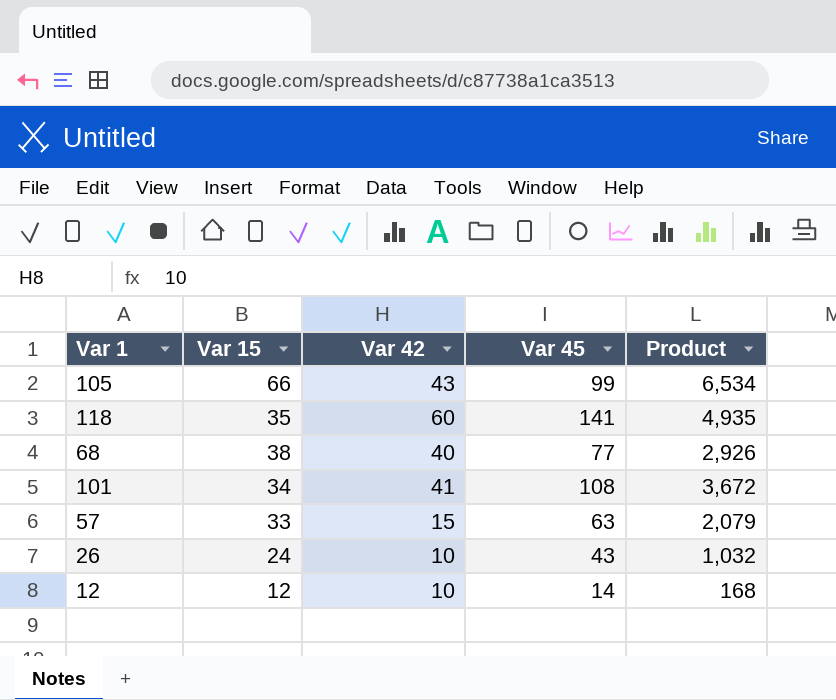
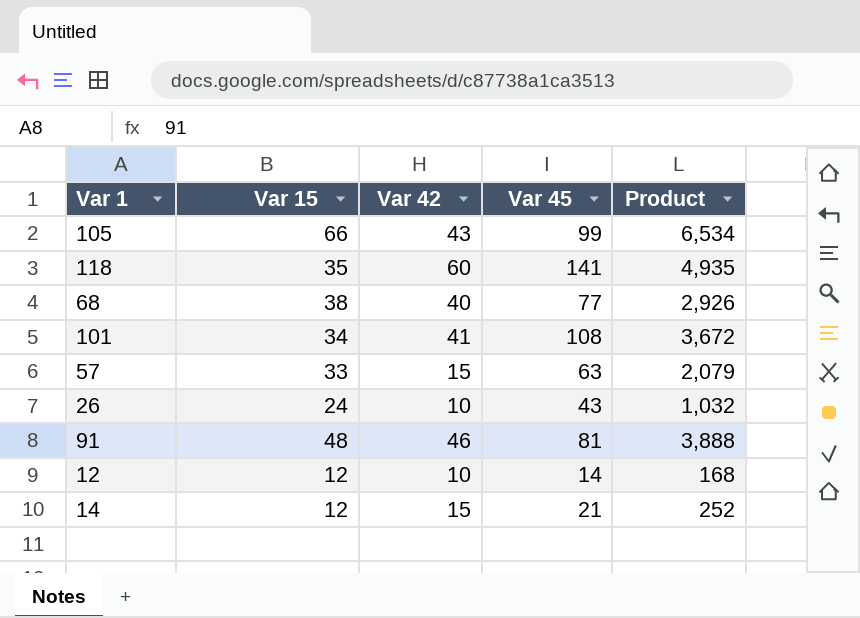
row 91: none -> 48 | 46 | 81 | 3,888
row 14: none -> 12 | 15 | 21 | 252

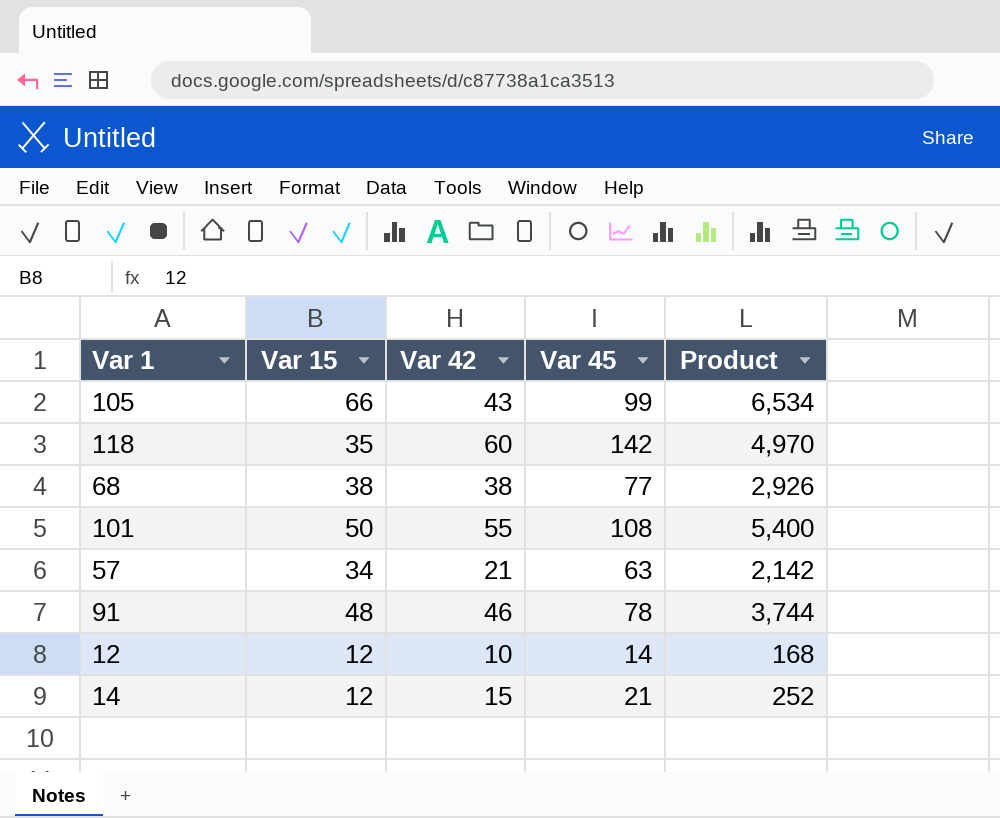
row 26: 24 | 10 | 43 | 1,032 -> none
118 | Var 45: 141 -> 142
118 | Product: 4,935 -> 4,970
68 | Var 42: 40 -> 38
101 | Var 15: 34 -> 50
101 | Var 42: 41 -> 55
101 | Product: 3,672 -> 5,400
57 | Var 15: 33 -> 34
57 | Var 42: 15 -> 21
57 | Product: 2,079 -> 2,142
91 | Var 45: 81 -> 78
91 | Product: 3,888 -> 3,744

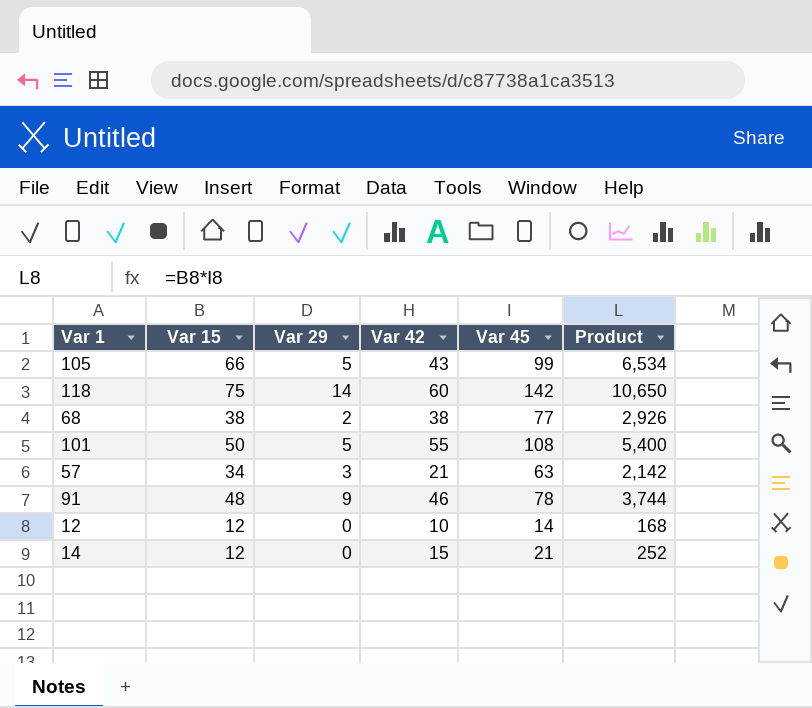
column Var 29 | position: none -> 3
118 | Var 15: 35 -> 75
118 | Product: 4,970 -> 10,650

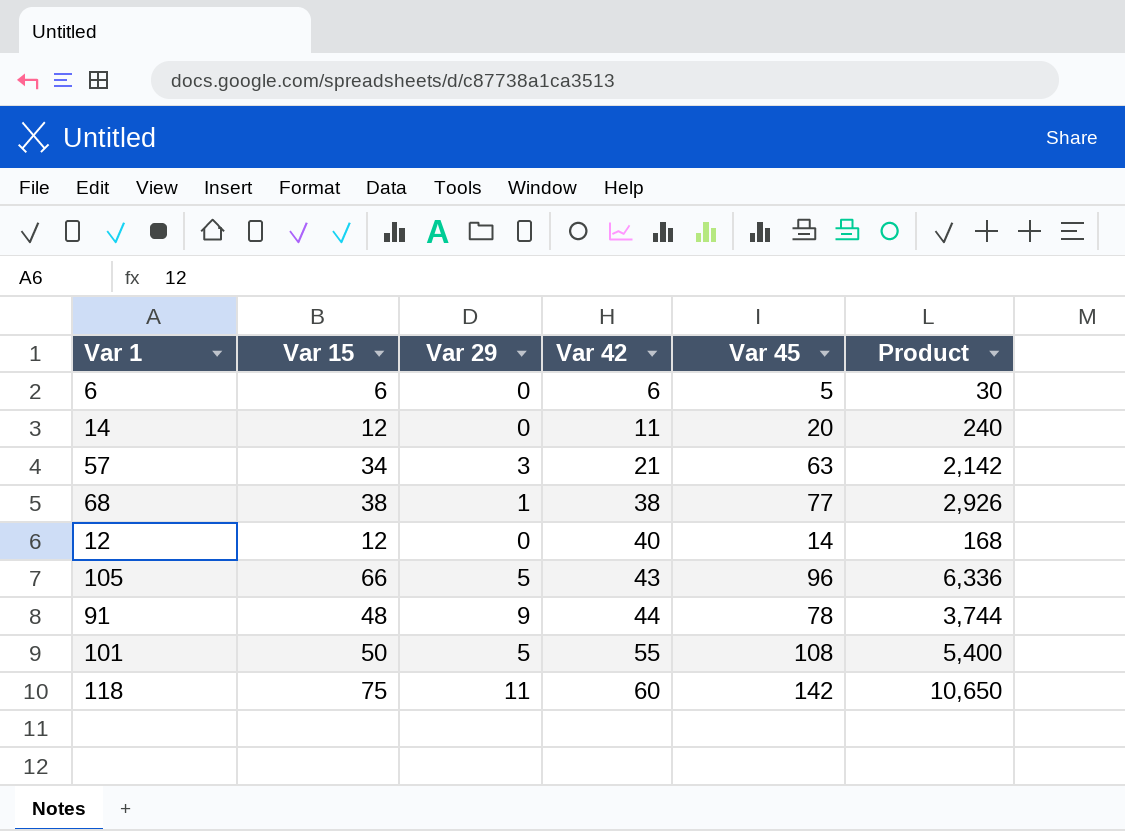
row order: none -> Var 42 ascending
row 6: none -> 6 | 0 | 6 | 5 | 30
14 | Var 42: 15 -> 11
14 | Var 45: 21 -> 20
14 | Product: 252 -> 240
68 | Var 29: 2 -> 1
12 | Var 42: 10 -> 40
105 | Var 45: 99 -> 96
105 | Product: 6,534 -> 6,336
91 | Var 42: 46 -> 44
118 | Var 29: 14 -> 11

